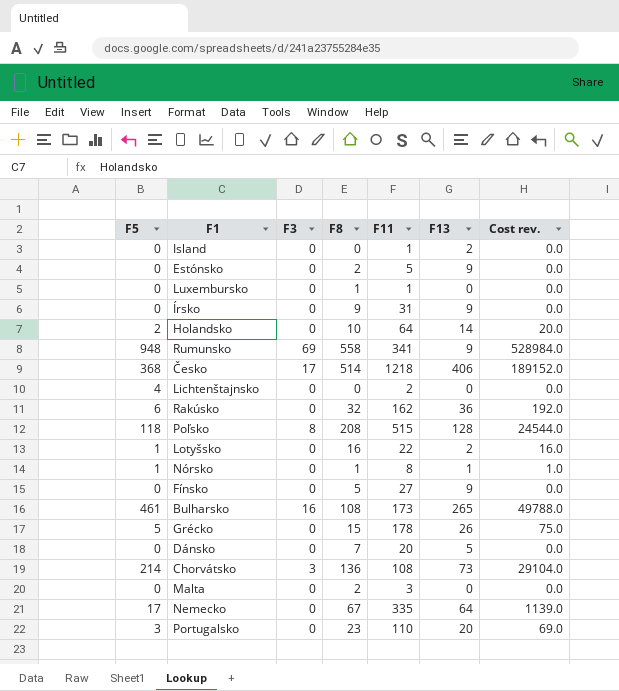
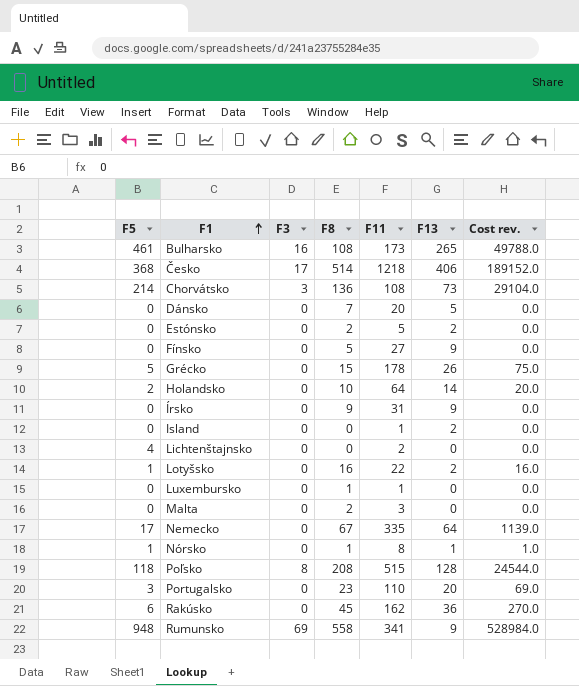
row order: none -> F1 ascending
Estónsko | F13: 9 -> 2
Rakúsko | F8: 32 -> 45
Rakúsko | Cost rev.: 192.0 -> 270.0

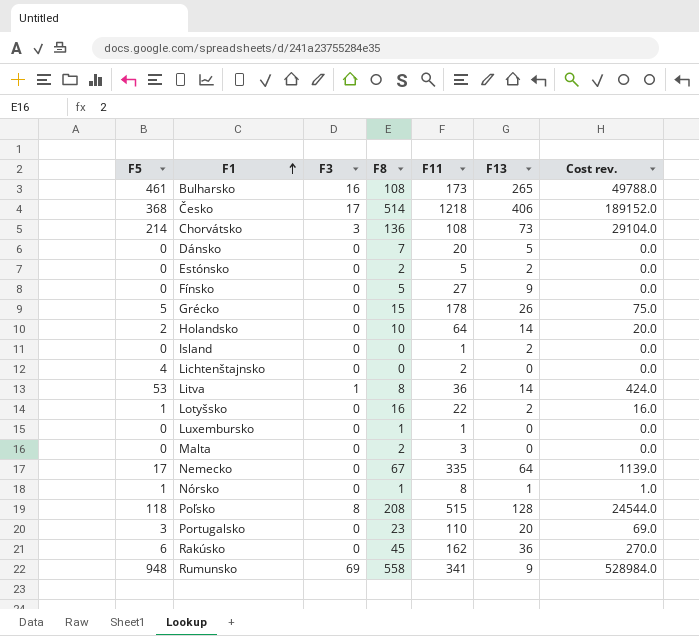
row Írsko: 0 | 0 | 9 | 31 | 9 | 0.0 -> none
row Litva: none -> 53 | 1 | 8 | 36 | 14 | 424.0

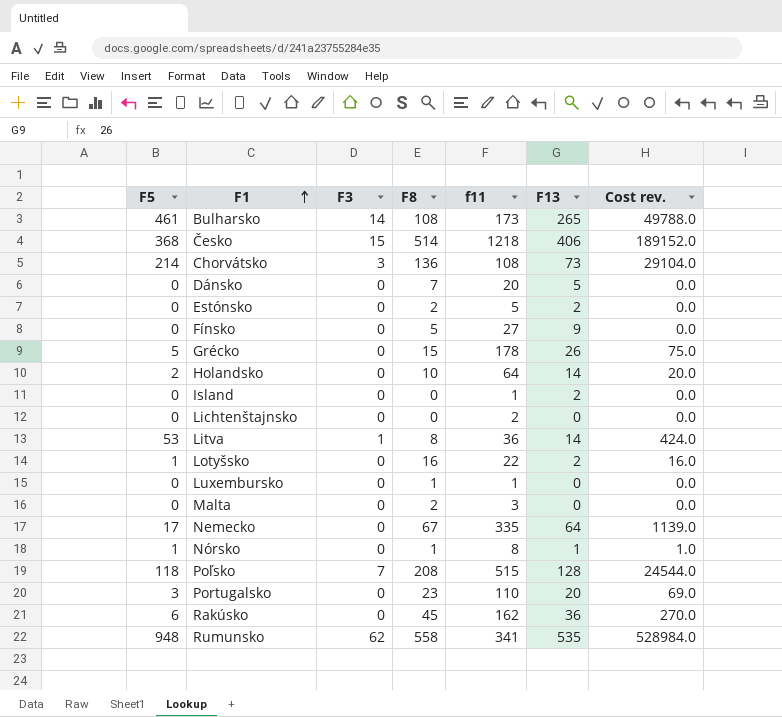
column name: F11 -> f11
Bulharsko | F3: 16 -> 14
Česko | F3: 17 -> 15
Lichtenštajnsko | F5: 4 -> 0
Poľsko | F3: 8 -> 7
Rumunsko | F3: 69 -> 62
Rumunsko | F13: 9 -> 535

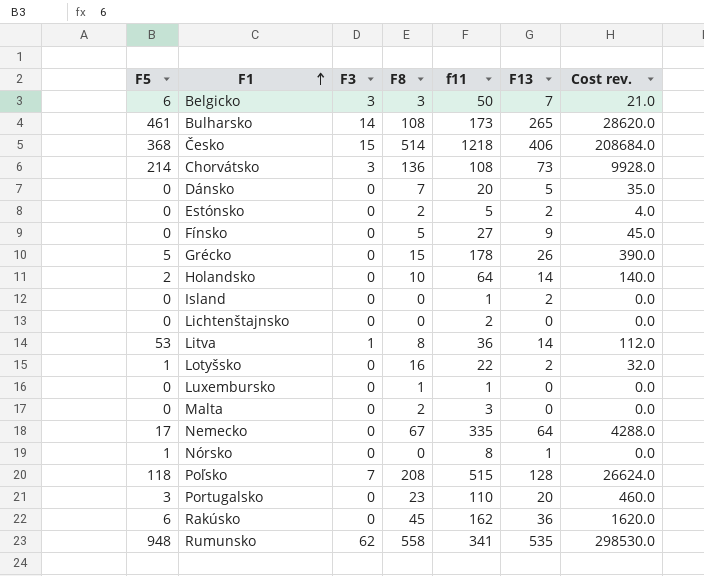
column Cost rev. | formula: [F5] * [F8] -> [F8] * [F13]
row Belgicko: none -> 6 | 3 | 3 | 50 | 7 | 21.0
Nórsko | F8: 1 -> 0

